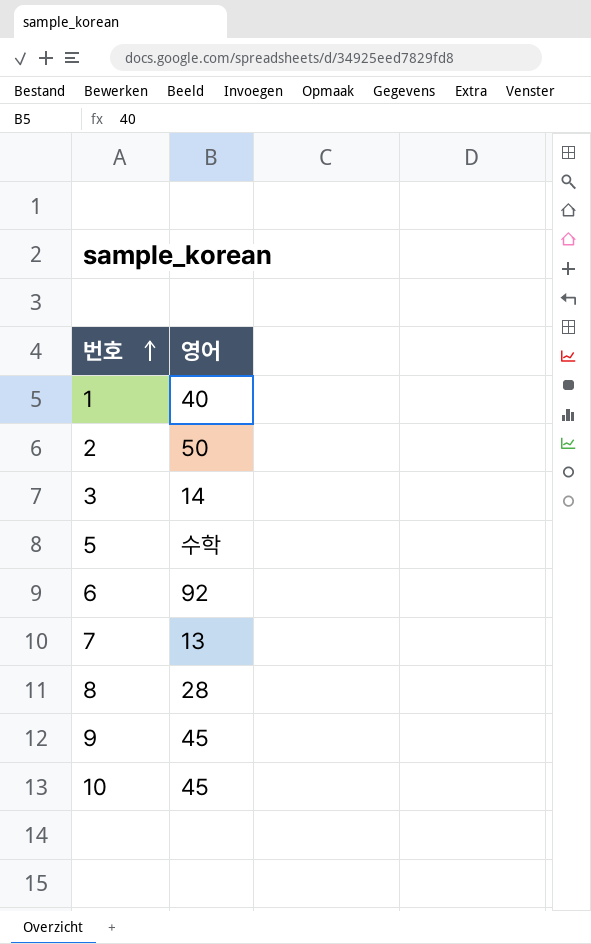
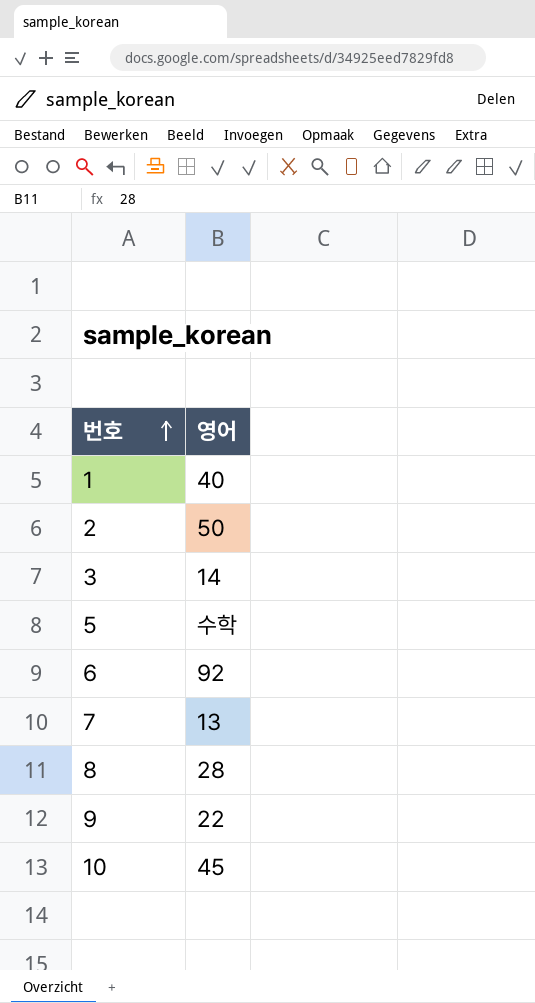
9 | 영어: 45 -> 22

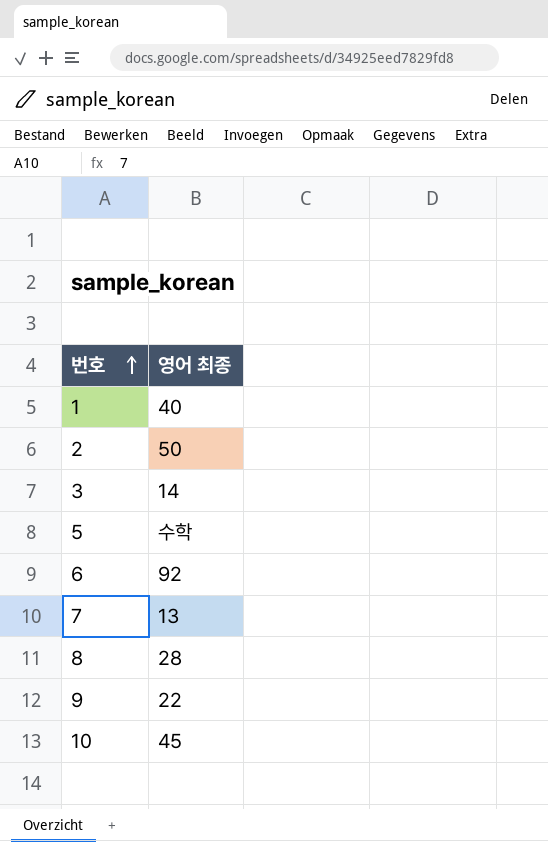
column name: 영어 -> 영어 최종

